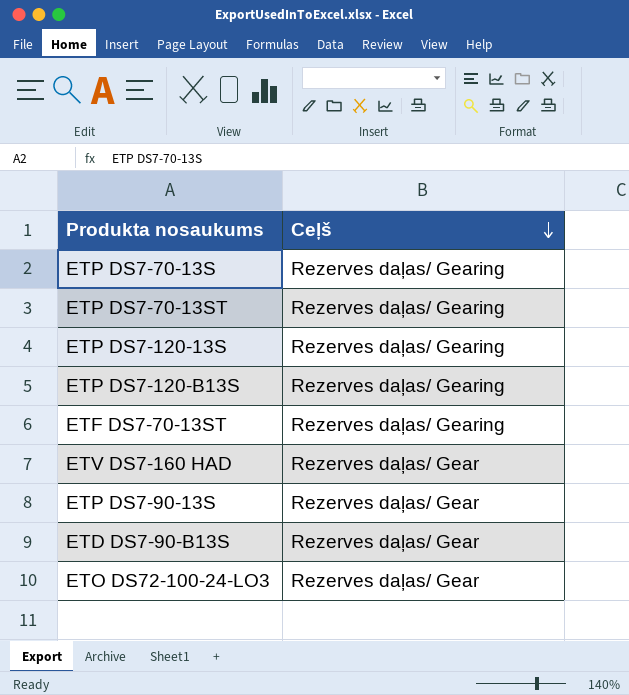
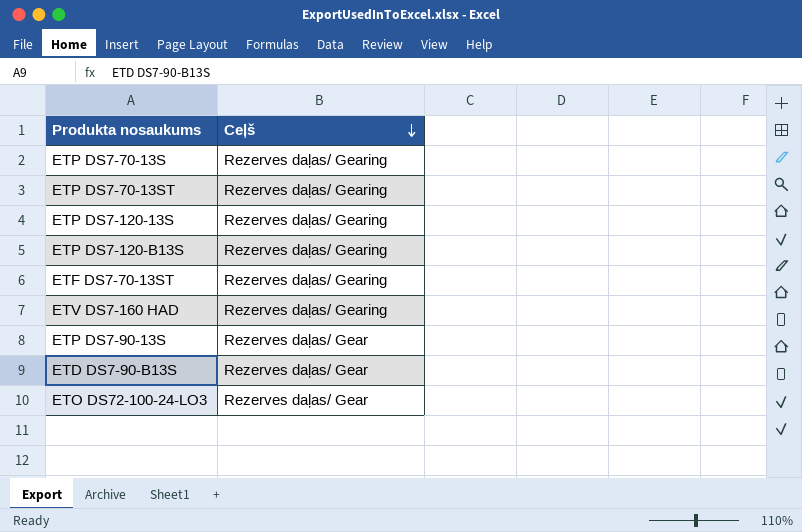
ETV DS7-160 HAD | Ceļš: Rezerves daļas/ Gear -> Rezerves daļas/ Gearing

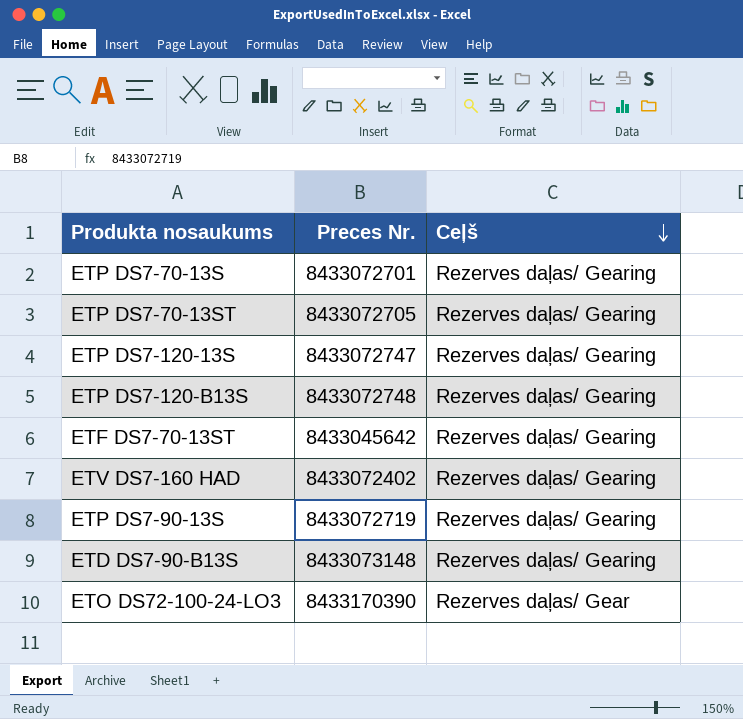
column Preces Nr. | position: none -> 2
ETP DS7-90-13S | Ceļš: Rezerves daļas/ Gear -> Rezerves daļas/ Gearing
ETD DS7-90-B13S | Ceļš: Rezerves daļas/ Gear -> Rezerves daļas/ Gearing

